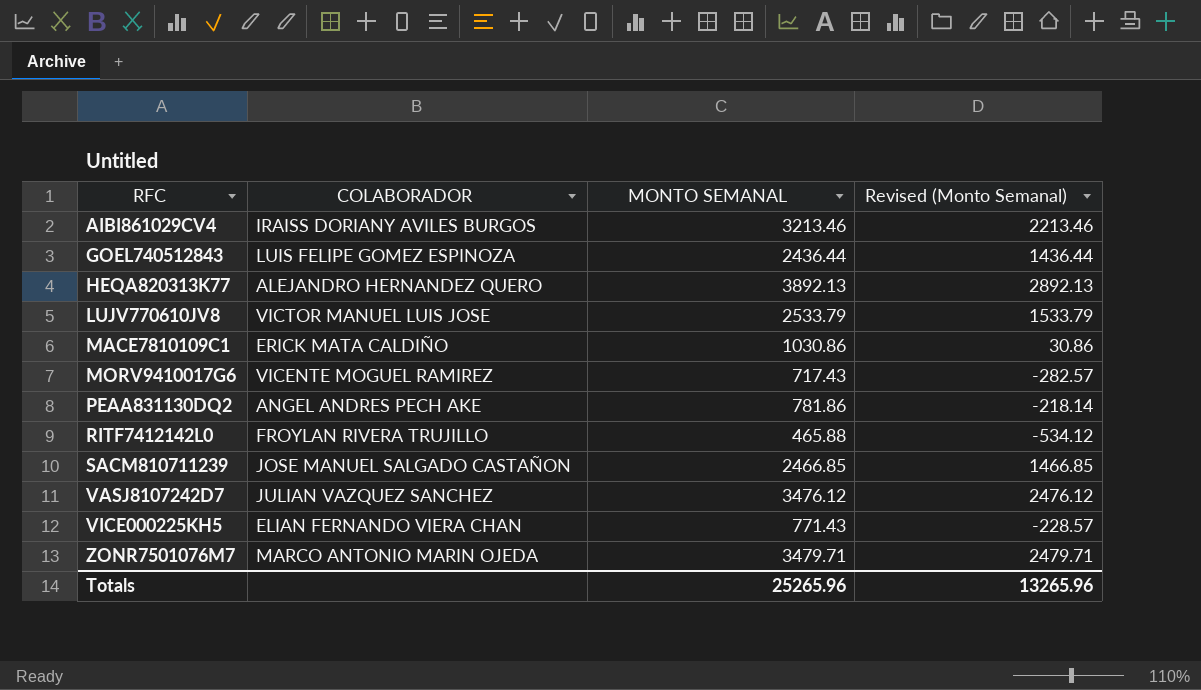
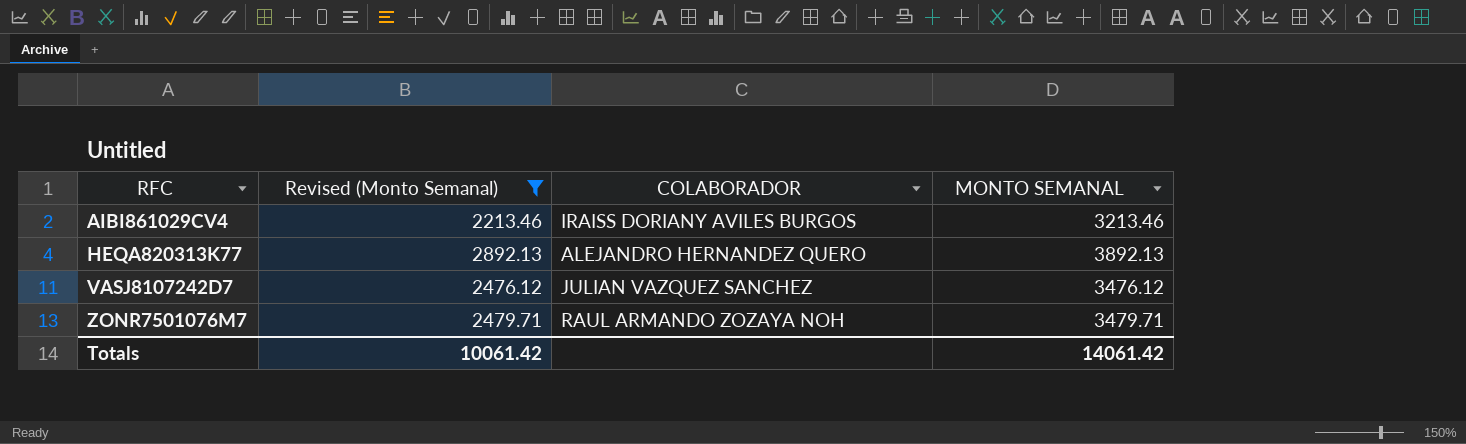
filter: none -> Revised (Monto Semanal) >= 2213.46
column Revised (Monto Semanal) | position: 4 -> 2
ZONR7501076M7 | COLABORADOR: MARCO ANTONIO MARIN OJEDA -> RAUL ARMANDO ZOZAYA NOH
Totals | Revised (Monto Semanal): 13265.96 -> 10061.42
Totals | MONTO SEMANAL: 25265.96 -> 14061.42

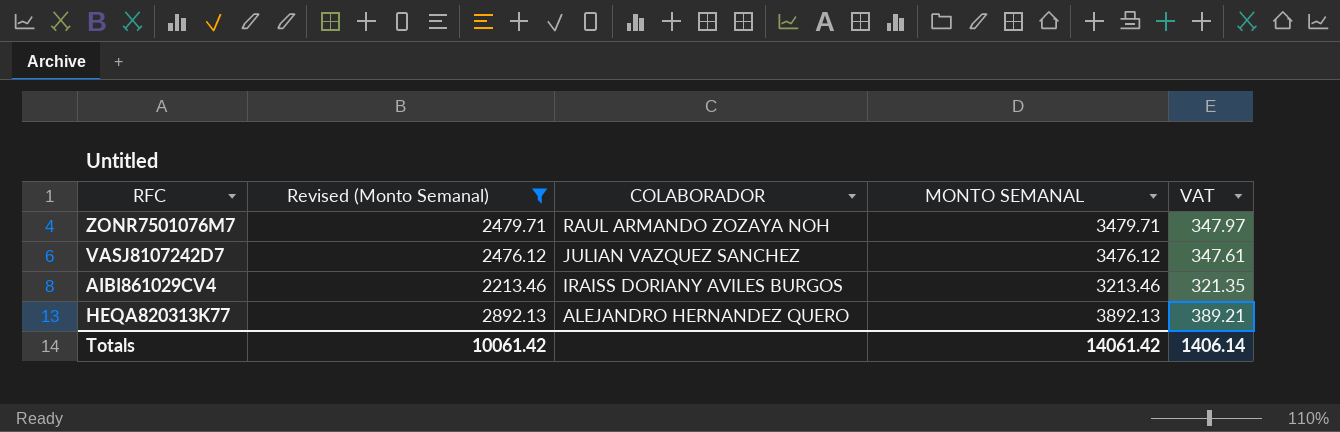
row order: RFC ascending -> COLABORADOR descending
column VAT | formula: none -> [MONTO SEMANAL] * 0.1

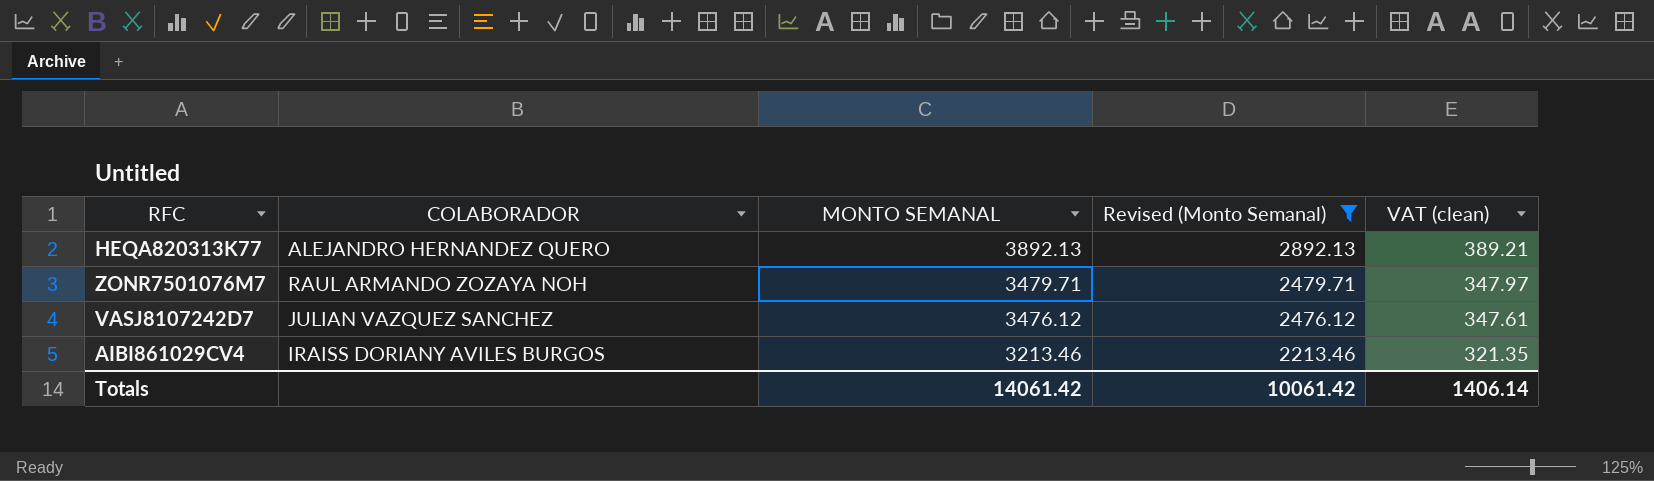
row order: COLABORADOR descending -> MONTO SEMANAL descending
column Revised (Monto Semanal) | position: 2 -> 4
column name: VAT -> VAT (clean)

